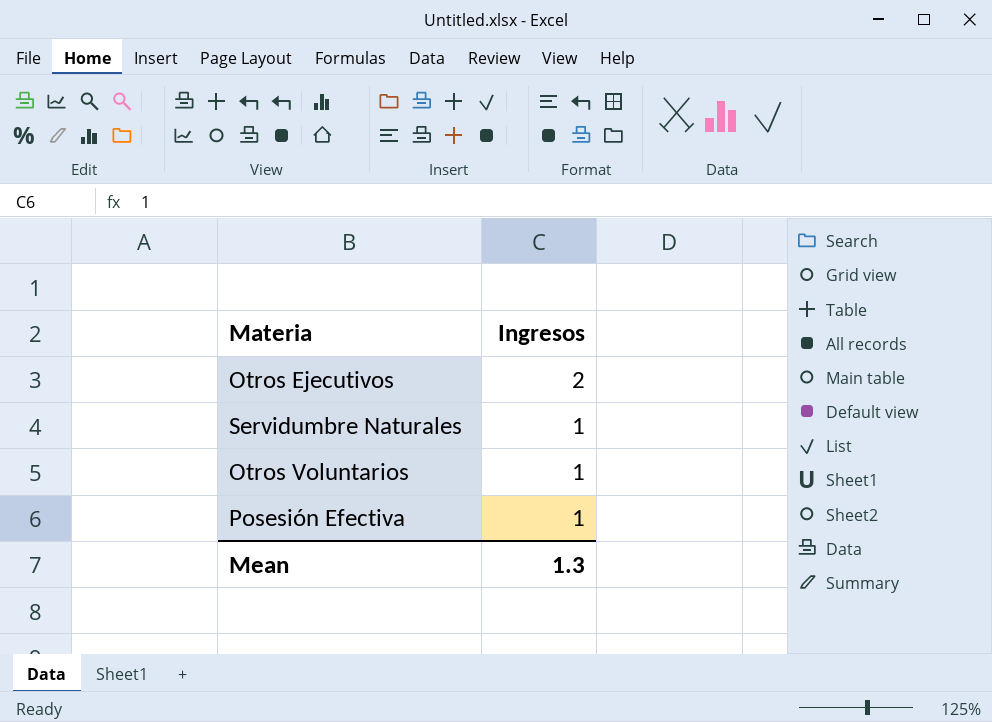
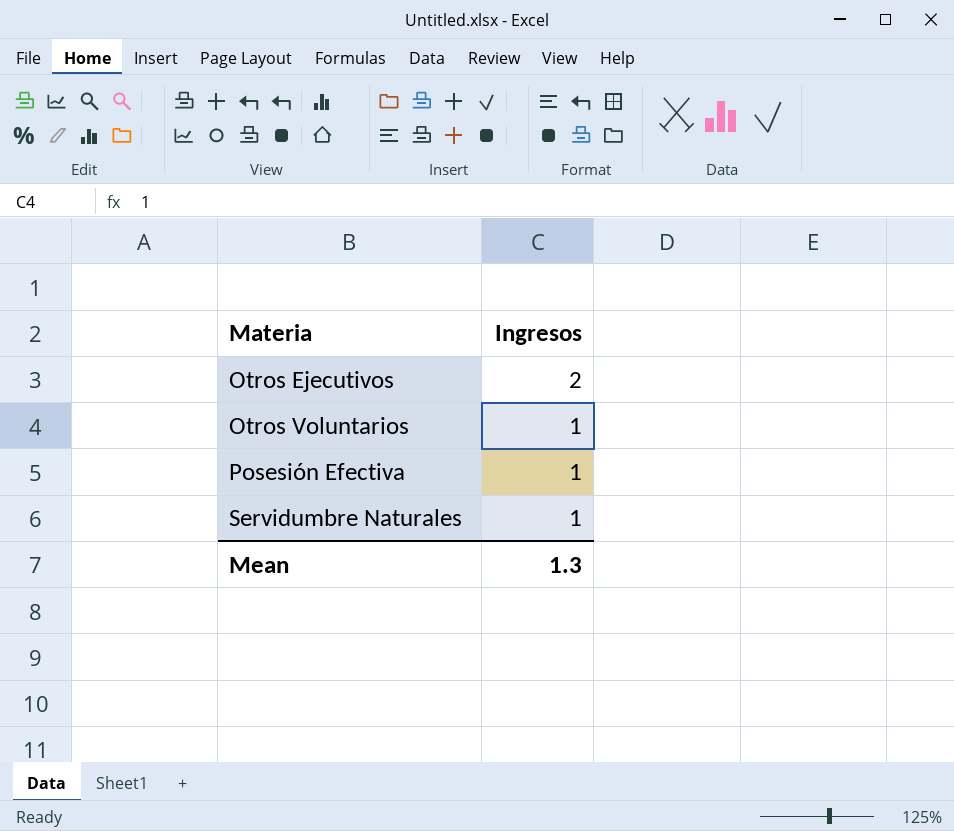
row order: Ingresos descending -> Materia ascending

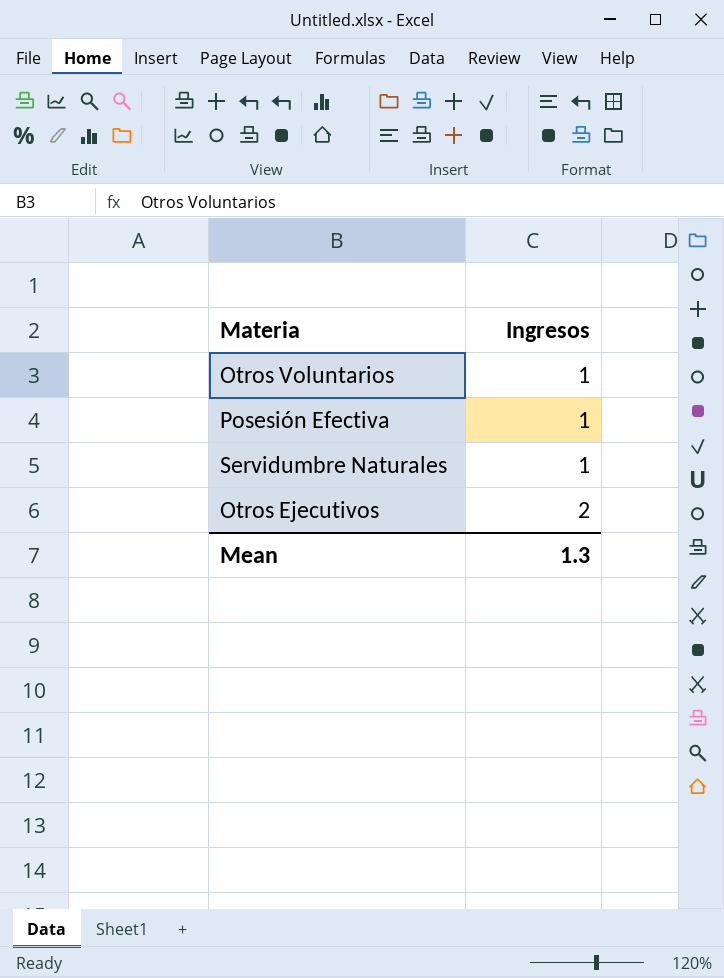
row order: Materia ascending -> Ingresos ascending

